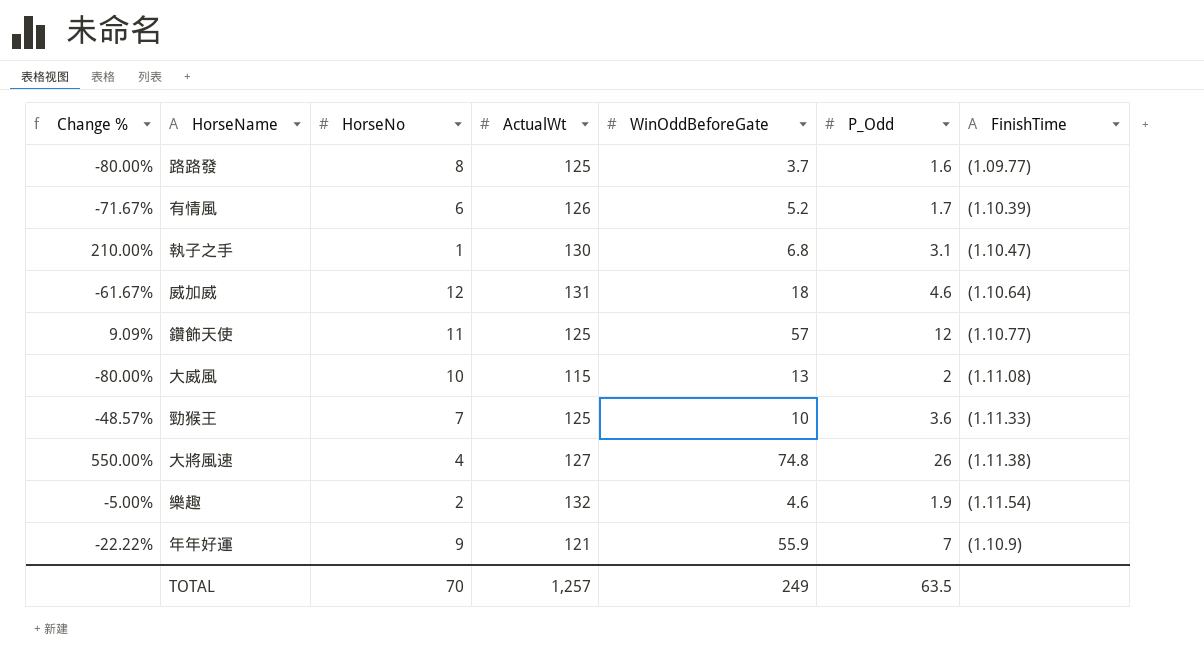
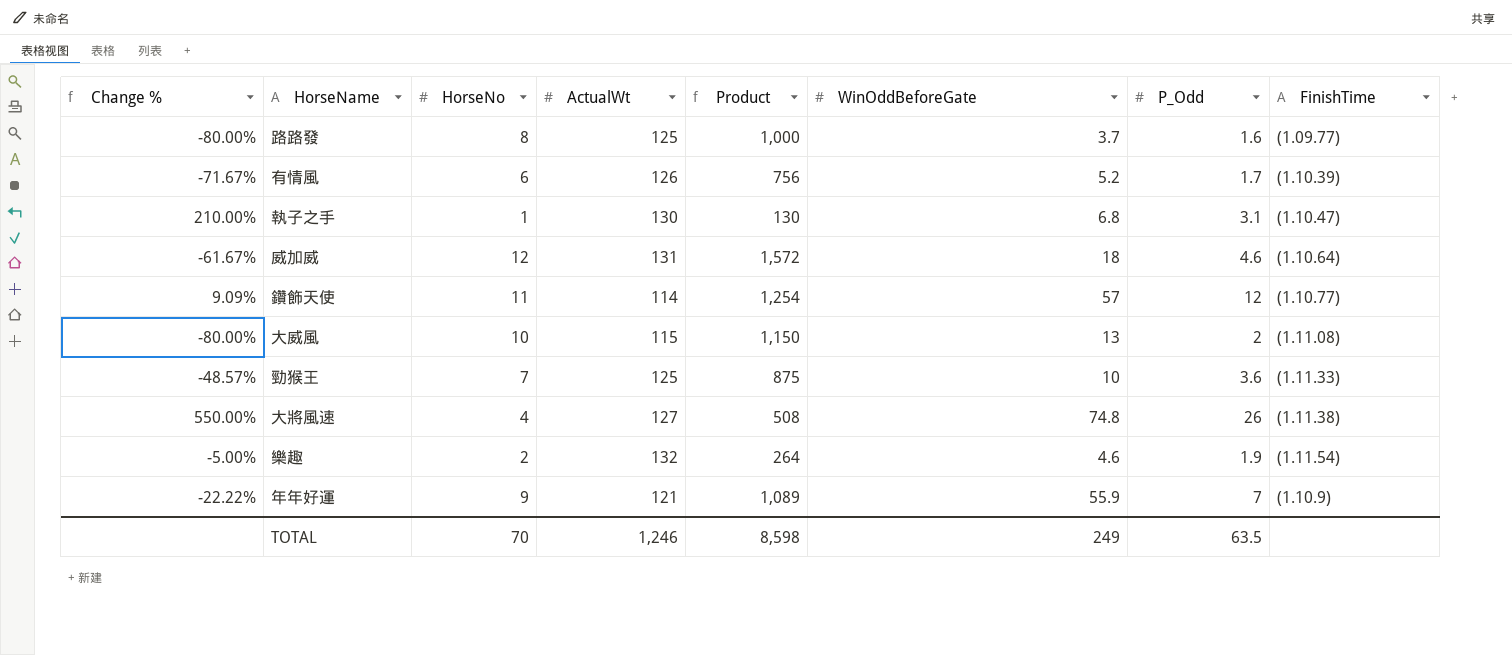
column Product | formula: none -> [HorseNo] * [ActualWt]
鑽飾天使 | ActualWt: 125 -> 114
TOTAL | ActualWt: 1,257 -> 1,246

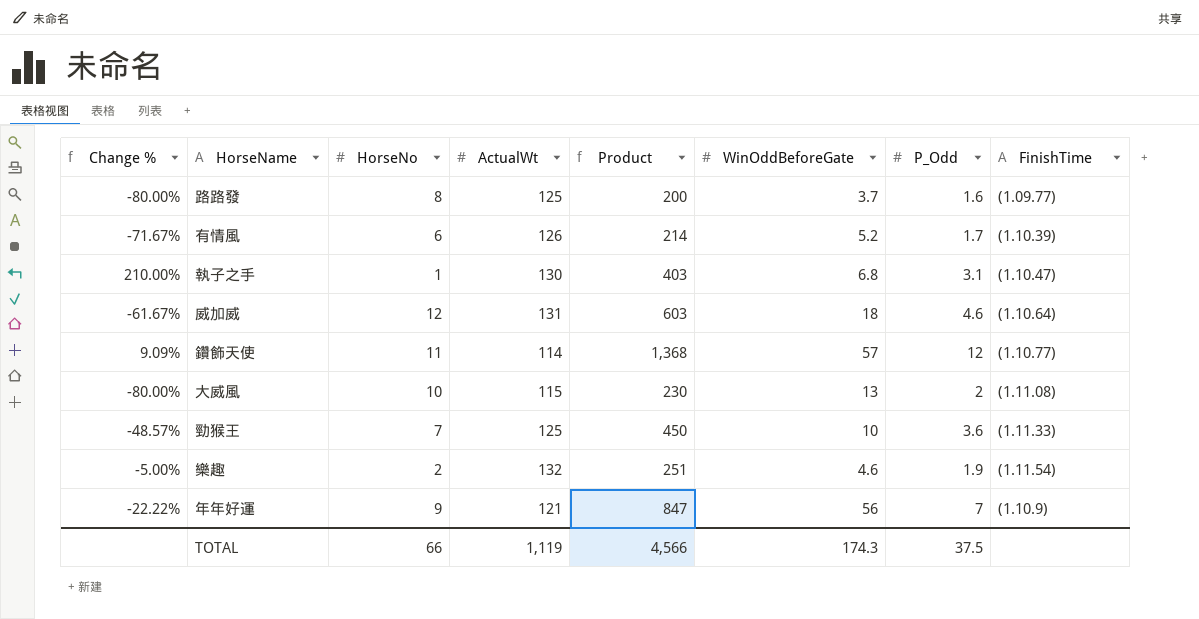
column Product | formula: [HorseNo] * [ActualWt] -> [ActualWt] * [P_Odd]
row 大將風速: 550.00% | 4 | 127 | 508 | 74.8 | 26 | (1.11.38) -> none
年年好運 | WinOddBeforeGate: 55.9 -> 56
TOTAL | HorseNo: 70 -> 66
TOTAL | ActualWt: 1,246 -> 1,119
TOTAL | Product: 8,598 -> 4,566
TOTAL | WinOddBeforeGate: 249 -> 174.3
TOTAL | P_Odd: 63.5 -> 37.5

